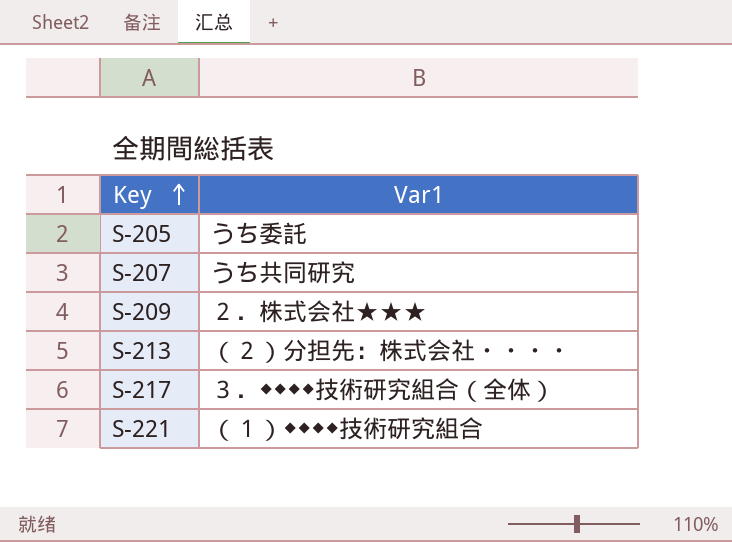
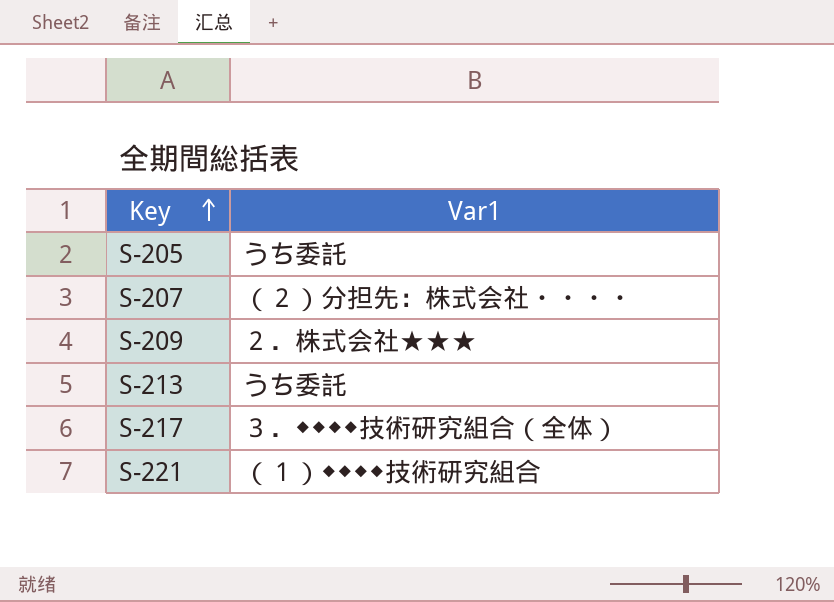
S-207 | Var1: うち共同研究 -> （２）分担先：株式会社・・・・
S-213 | Var1: （２）分担先：株式会社・・・・ -> うち委託

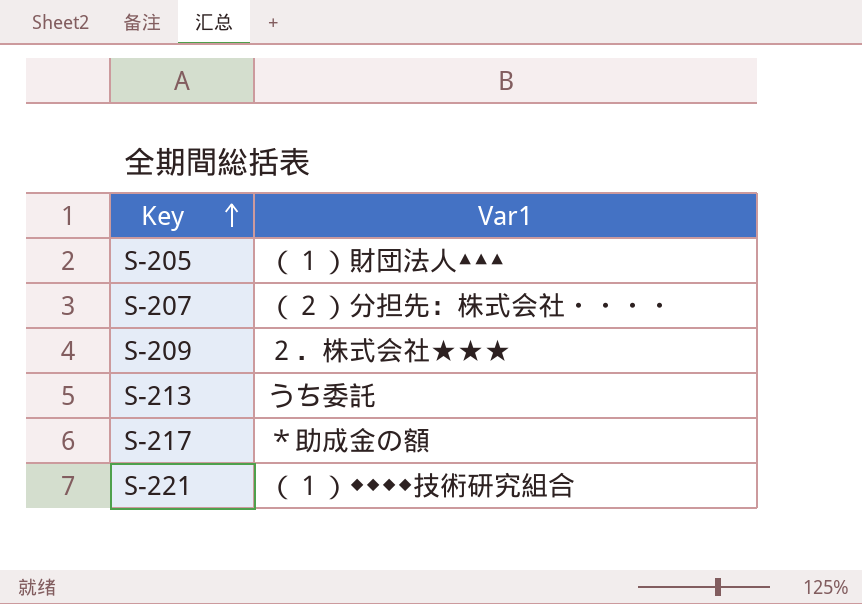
S-205 | Var1: うち委託 -> （１）財団法人▲▲▲
S-217 | Var1: ３．◆◆◆◆技術研究組合（全体） -> ＊助成金の額

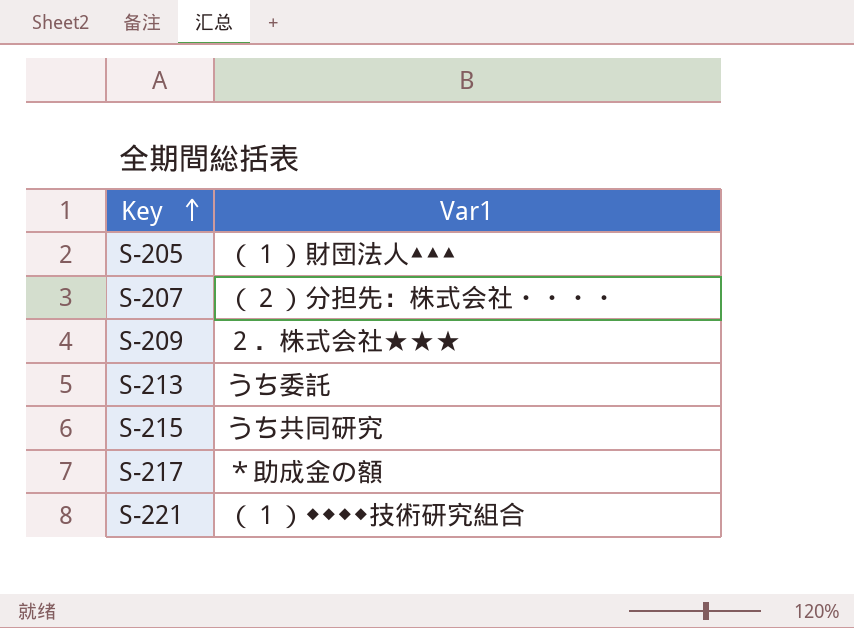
row S-215: none -> うち共同研究

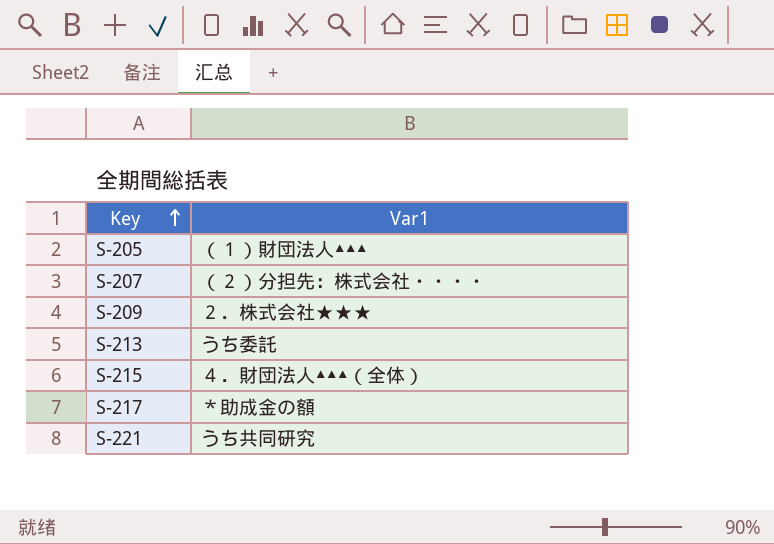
S-215 | Var1: うち共同研究 -> ４．財団法人▲▲▲（全体）
S-221 | Var1: （１）◆◆◆◆技術研究組合 -> うち共同研究

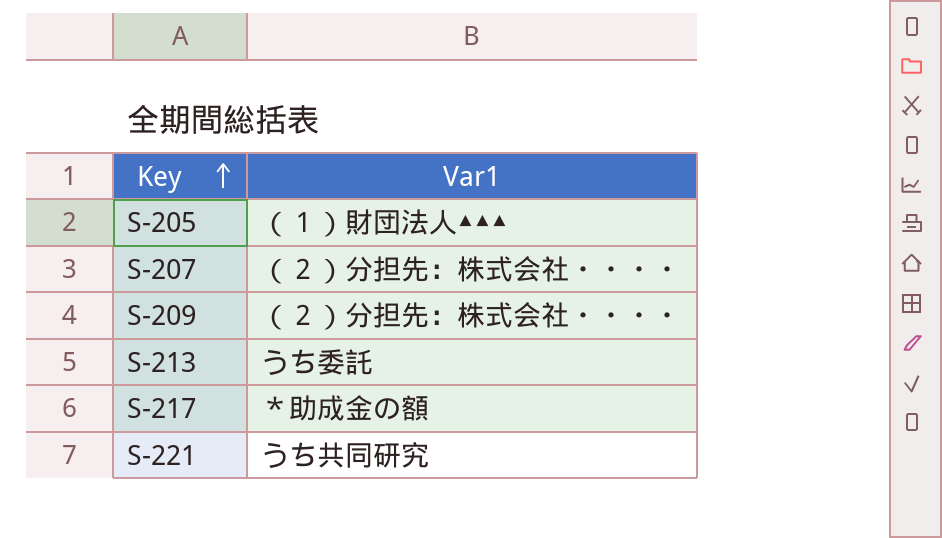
row S-215: ４．財団法人▲▲▲（全体） -> none
S-209 | Var1: ２．株式会社★★★ -> （２）分担先：株式会社・・・・

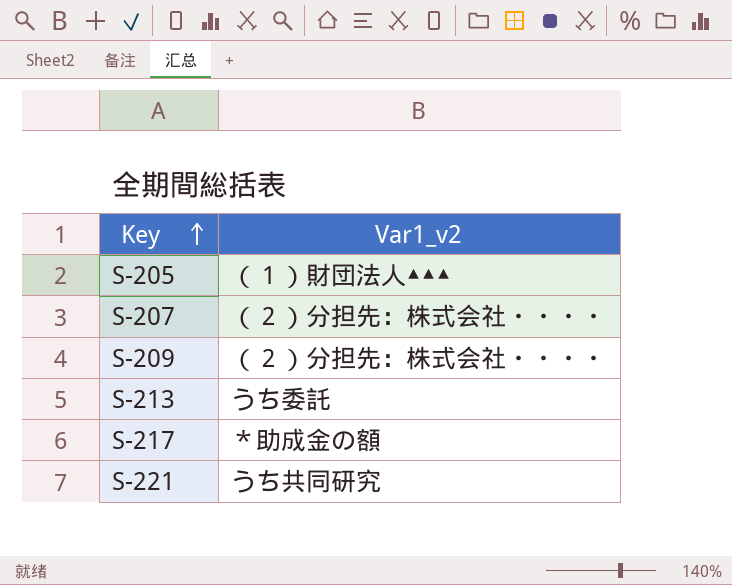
column name: Var1 -> Var1_v2

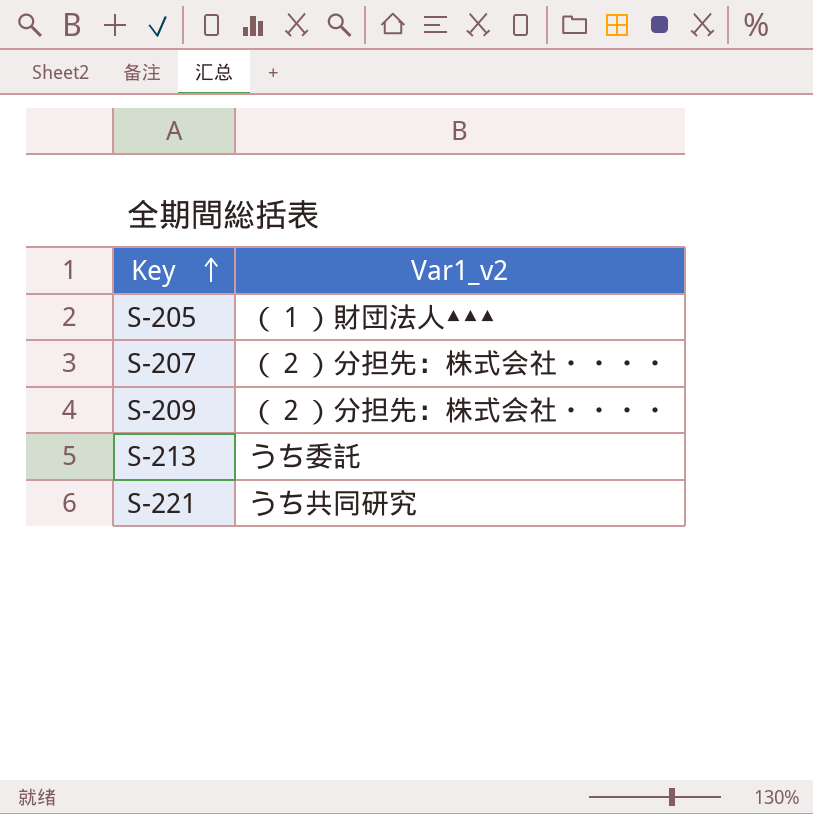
row S-217: ＊助成金の額 -> none

